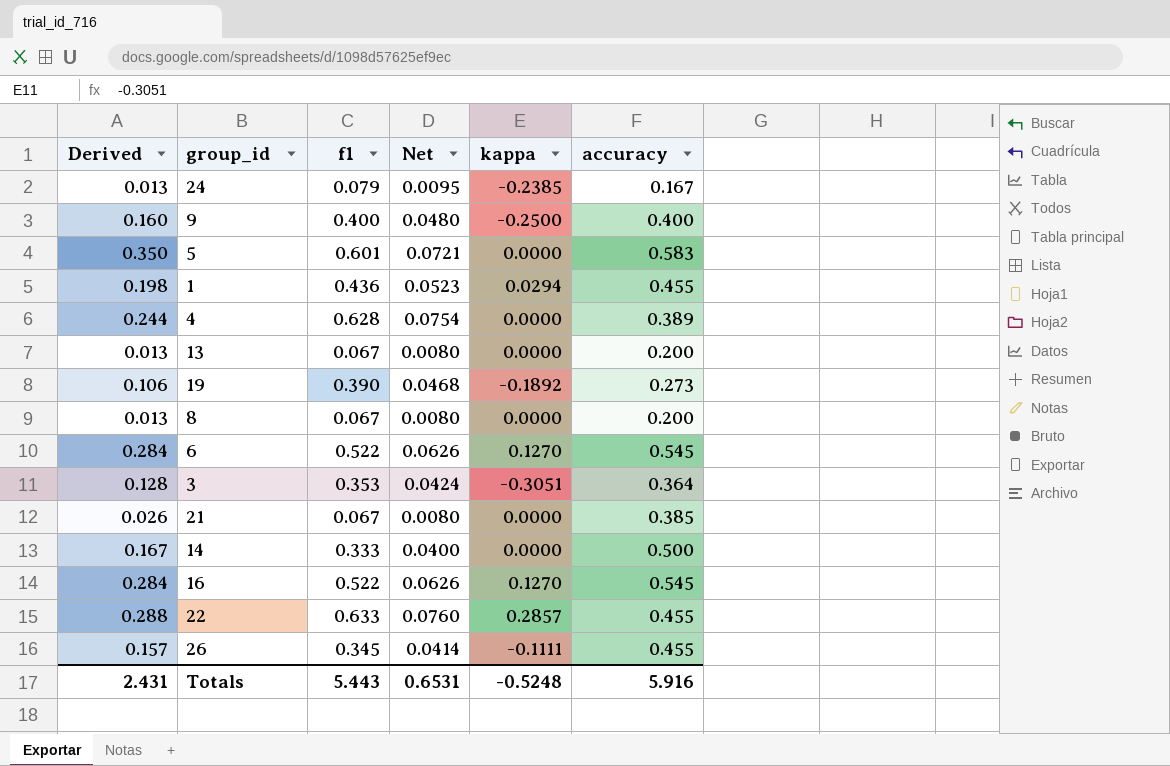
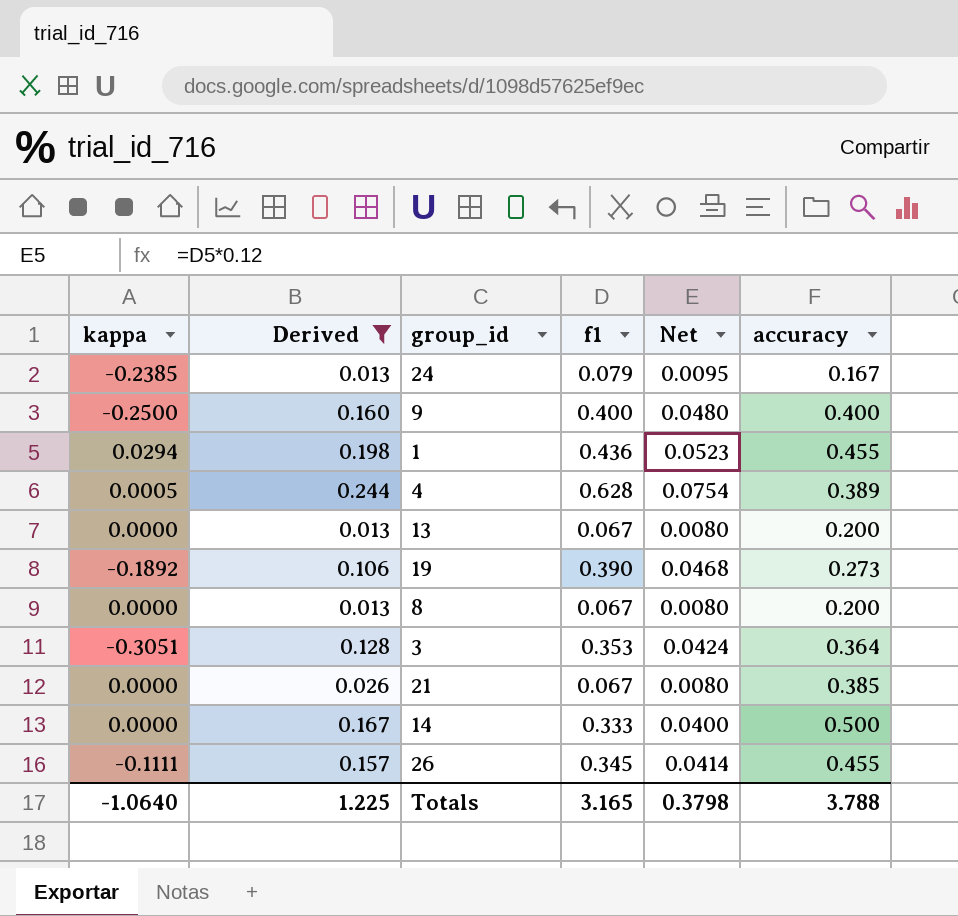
filter: none -> Derived <= 0.244
column kappa | position: 5 -> 1
4 | kappa: 0.0000 -> 0.0005
Totals | kappa: -0.5248 -> -1.0640
Totals | Derived: 2.431 -> 1.225
Totals | f1: 5.443 -> 3.165
Totals | Net: 0.6531 -> 0.3798
Totals | accuracy: 5.916 -> 3.788

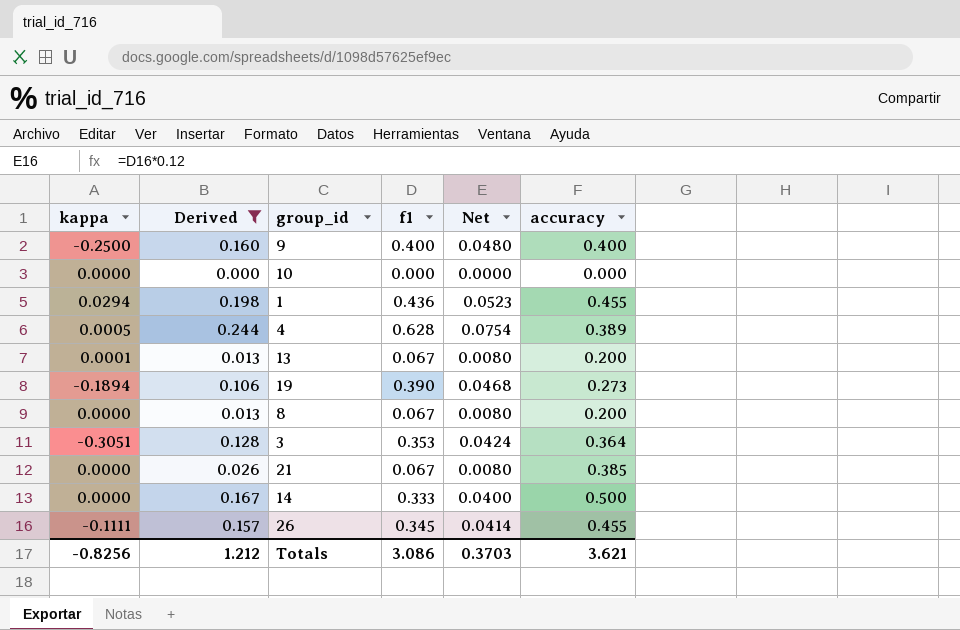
row 24: -0.2385 | 0.013 | 0.079 | 0.0095 | 0.167 -> none
row 10: none -> 0.0000 | 0.000 | 0.000 | 0.0000 | 0.000
13 | kappa: 0.0000 -> 0.0001
19 | kappa: -0.1892 -> -0.1894
Totals | kappa: -1.0640 -> -0.8256
Totals | Derived: 1.225 -> 1.212
Totals | f1: 3.165 -> 3.086
Totals | Net: 0.3798 -> 0.3703
Totals | accuracy: 3.788 -> 3.621

